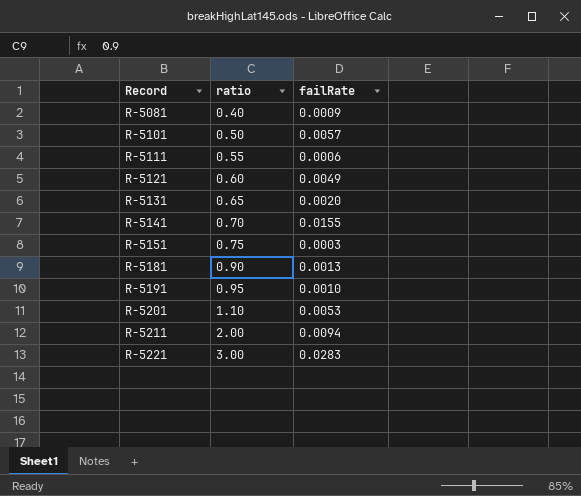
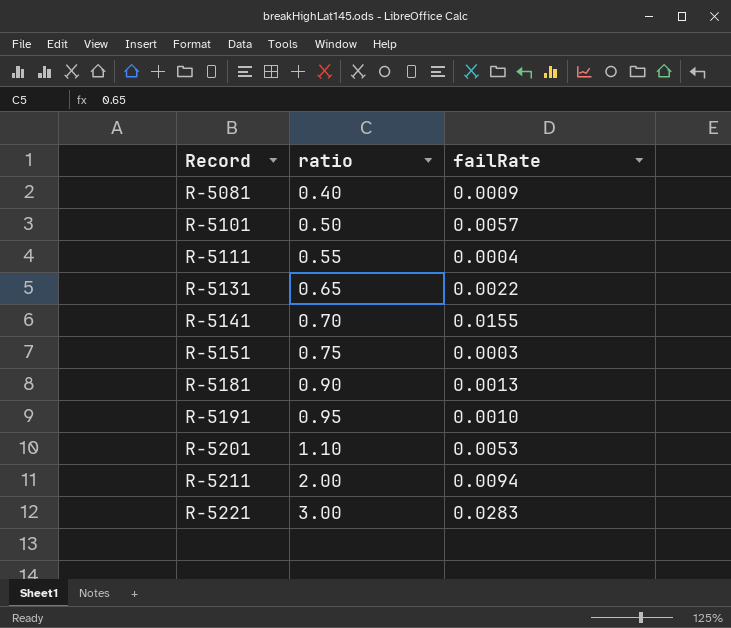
row R-5121: 0.60 | 0.0049 -> none
R-5111 | failRate: 0.0006 -> 0.0004
R-5131 | failRate: 0.0020 -> 0.0022

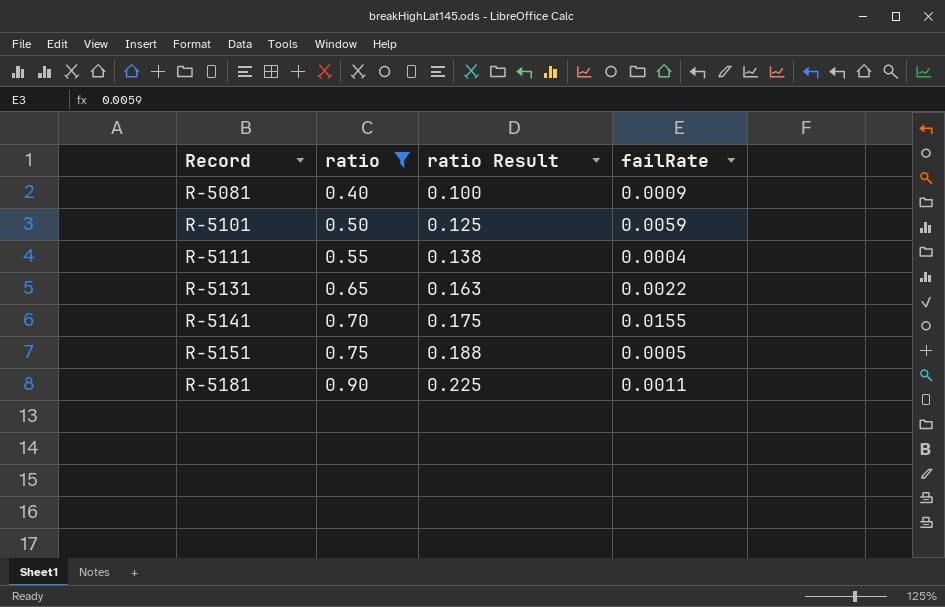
filter: none -> ratio <= 0.90
column ratio Result | formula: none -> [ratio] * 0.25
R-5101 | failRate: 0.0057 -> 0.0059
R-5151 | failRate: 0.0003 -> 0.0005
R-5181 | failRate: 0.0013 -> 0.0011

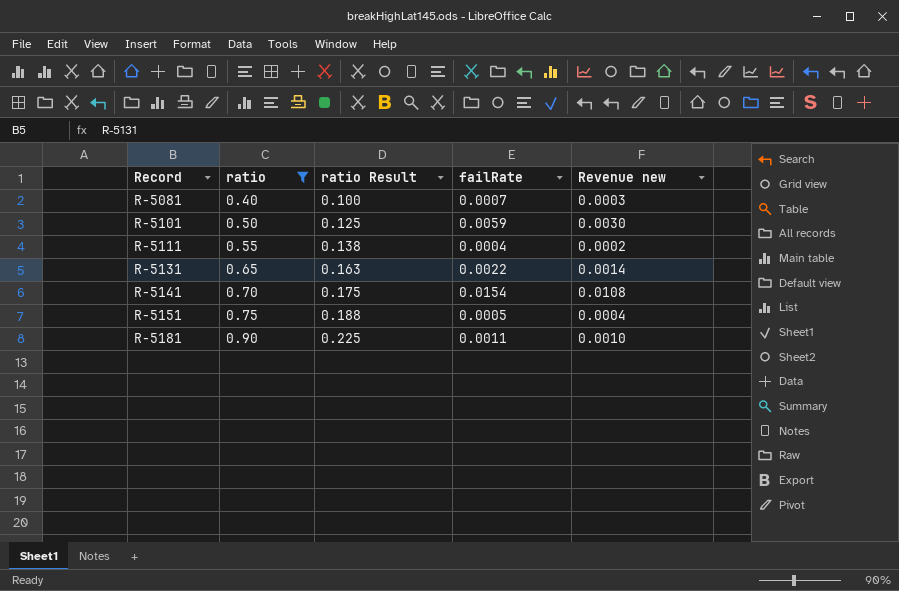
column Revenue new | formula: none -> [ratio] * [failRate]
R-5081 | failRate: 0.0009 -> 0.0007
R-5141 | failRate: 0.0155 -> 0.0154

